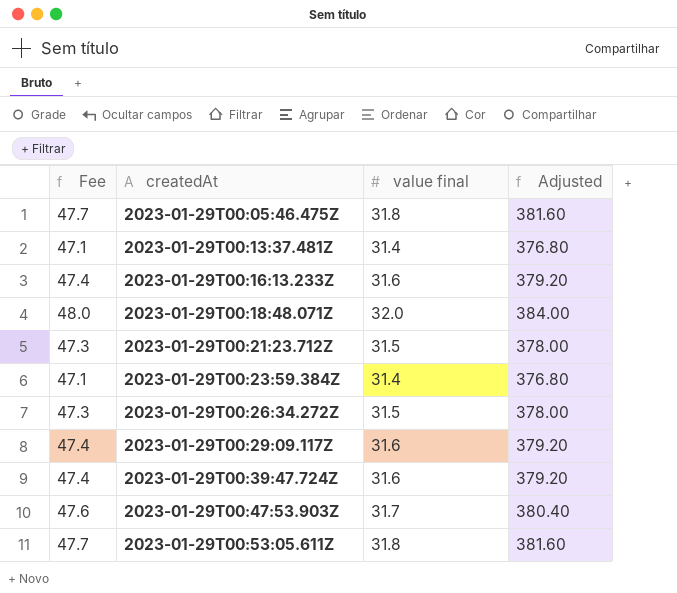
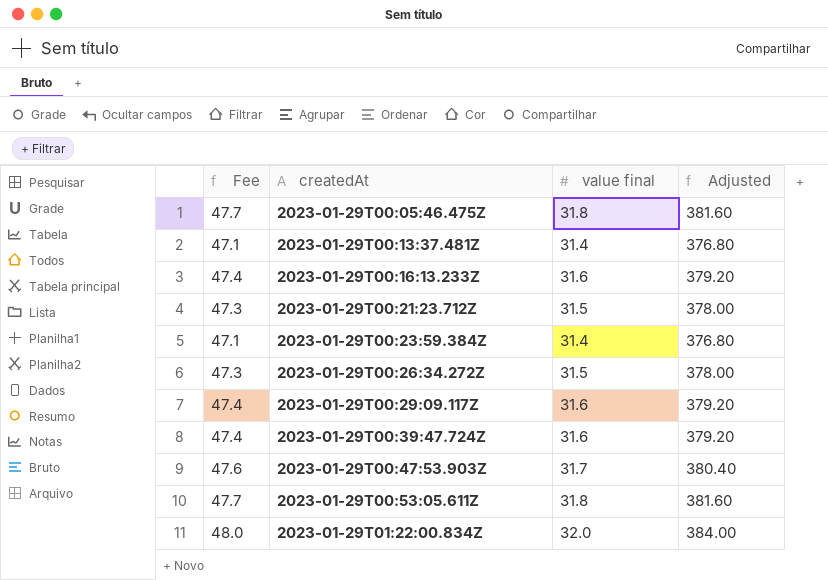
row 2023-01-29T00:18:48.071Z: 48.0 | 32.0 | 384.00 -> none
row 2023-01-29T01:22:00.834Z: none -> 48.0 | 32.0 | 384.00

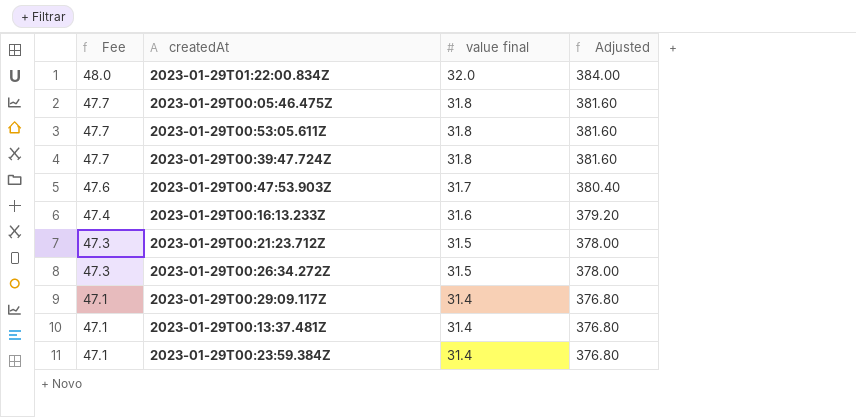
row order: createdAt ascending -> Fee descending
2023-01-29T00:39:47.724Z | Fee: 47.4 -> 47.7
2023-01-29T00:39:47.724Z | value final: 31.6 -> 31.8
2023-01-29T00:39:47.724Z | Adjusted: 379.20 -> 381.60
2023-01-29T00:29:09.117Z | Fee: 47.4 -> 47.1
2023-01-29T00:29:09.117Z | value final: 31.6 -> 31.4
2023-01-29T00:29:09.117Z | Adjusted: 379.20 -> 376.80

